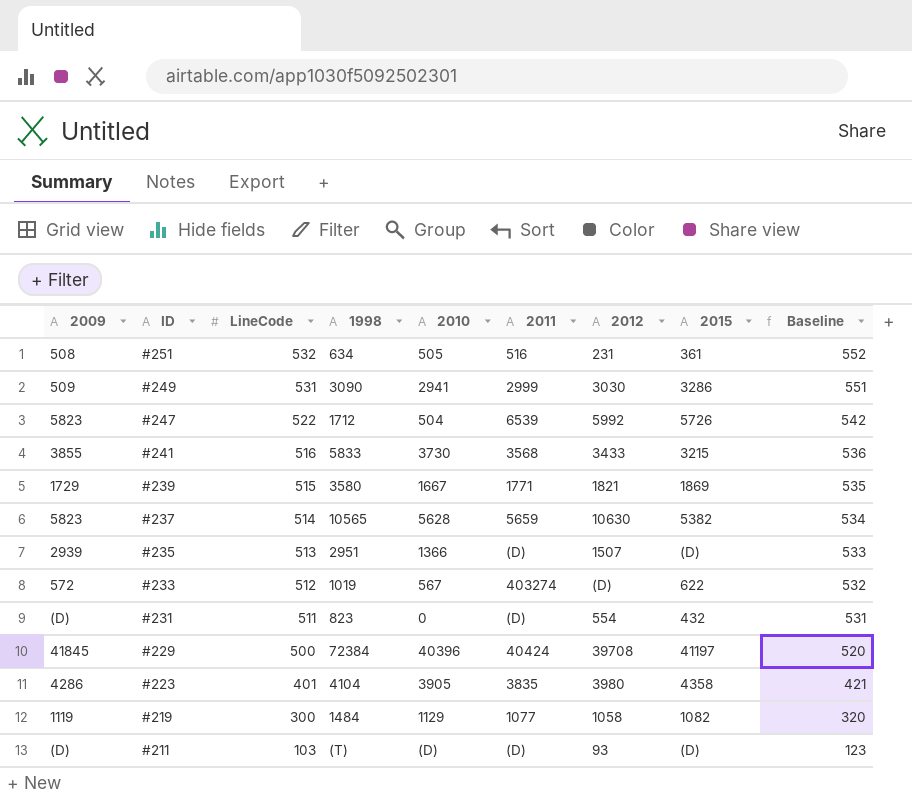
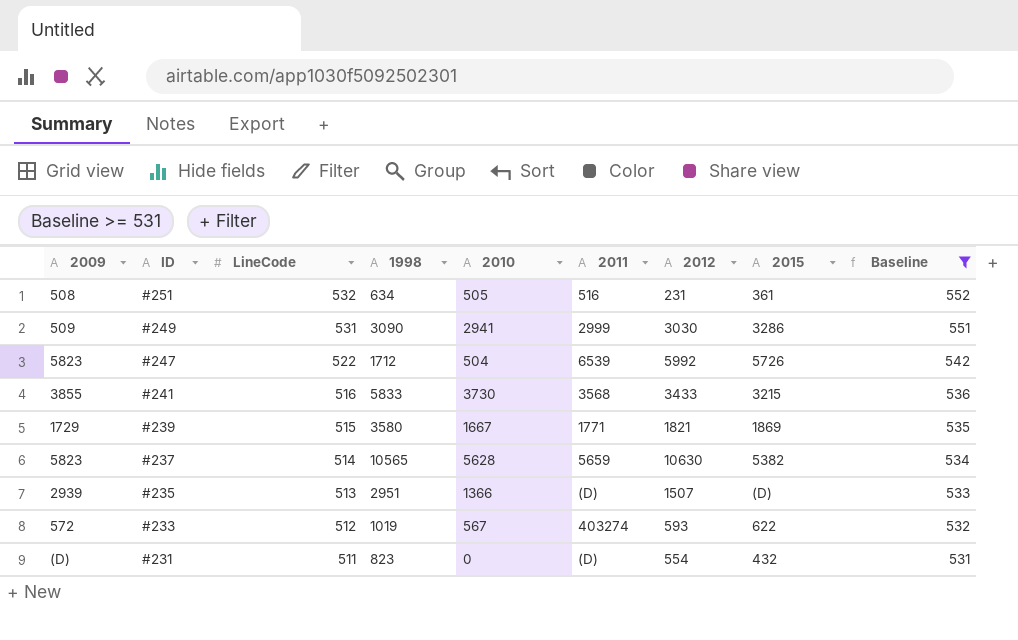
filter: none -> Baseline >= 531
#233 | 2012: (D) -> 593

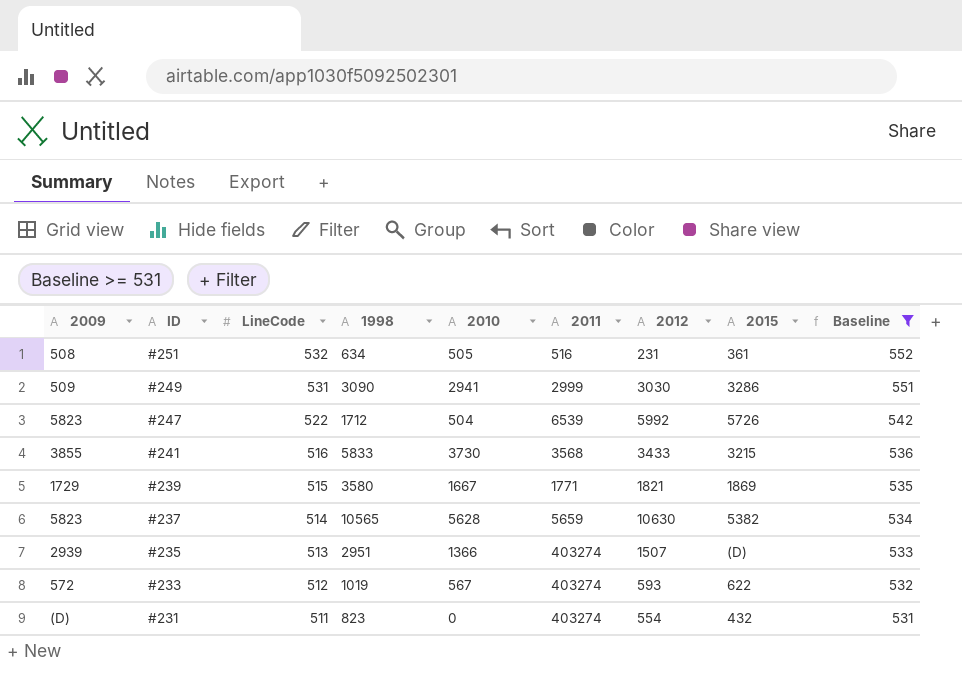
#235 | 2011: (D) -> 403274
#231 | 2011: (D) -> 403274

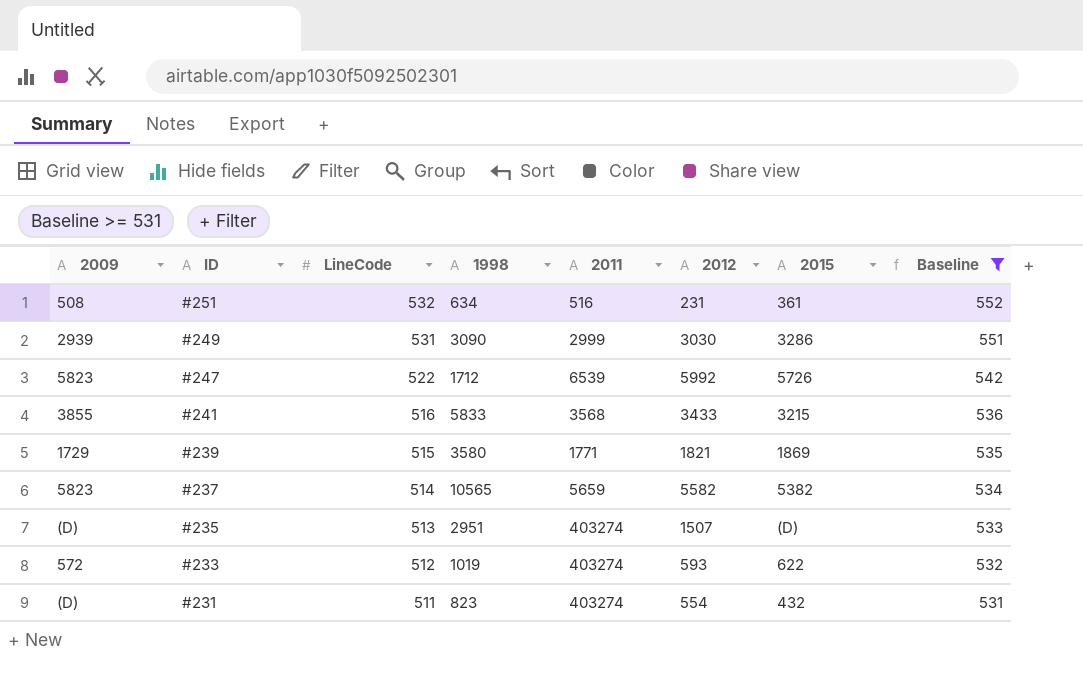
column 2010 | position: 5 -> none
#249 | 2009: 509 -> 2939
#237 | 2012: 10630 -> 5582
#235 | 2009: 2939 -> (D)

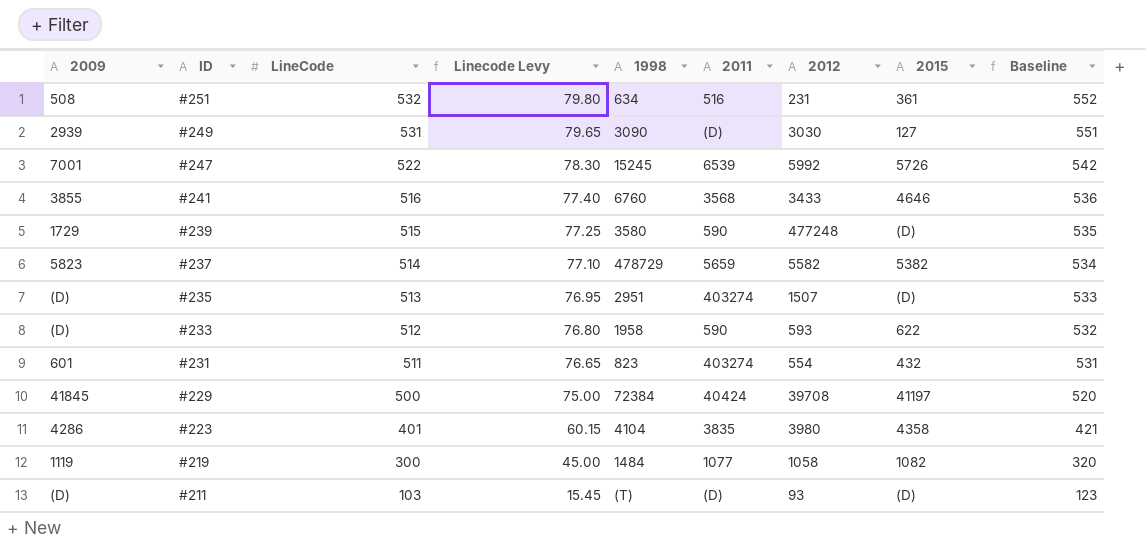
filter: Baseline >= 531 -> none
column Linecode Levy | formula: none -> [LineCode] * 0.15
#249 | 2011: 2999 -> (D)
#249 | 2015: 3286 -> 127
#247 | 2009: 5823 -> 7001
#247 | 1998: 1712 -> 15245
#241 | 1998: 5833 -> 6760
#241 | 2015: 3215 -> 4646
#239 | 2011: 1771 -> 590
#239 | 2012: 1821 -> 477248
#239 | 2015: 1869 -> (D)
#237 | 1998: 10565 -> 478729
#233 | 2009: 572 -> (D)
#233 | 1998: 1019 -> 1958
#233 | 2011: 403274 -> 590
#231 | 2009: (D) -> 601

